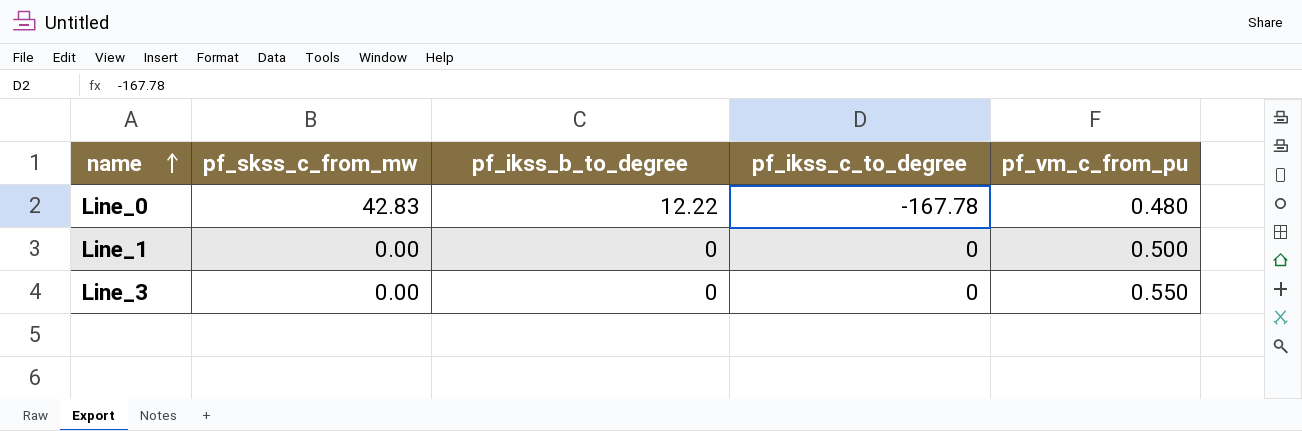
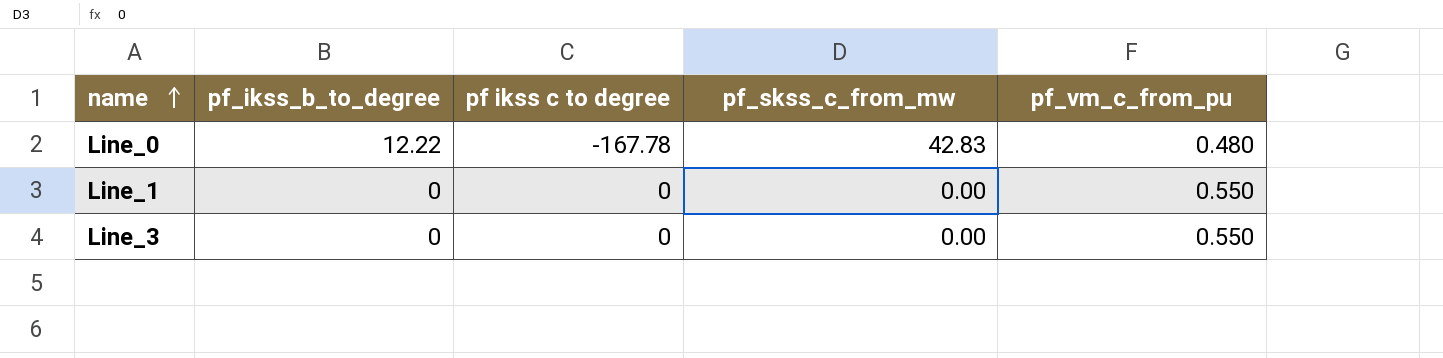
column name: pf_ikss_c_to_degree -> pf ikss c to degree
column pf_skss_c_from_mw | position: 2 -> 4
Line_1 | pf_vm_c_from_pu: 0.500 -> 0.550

